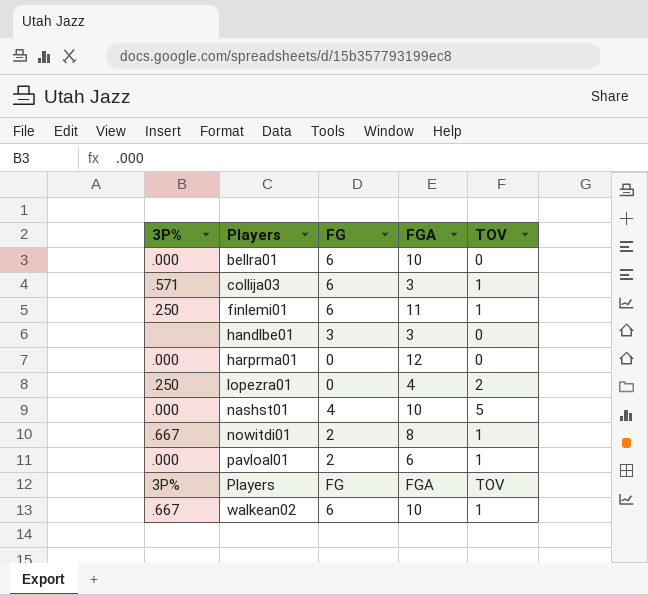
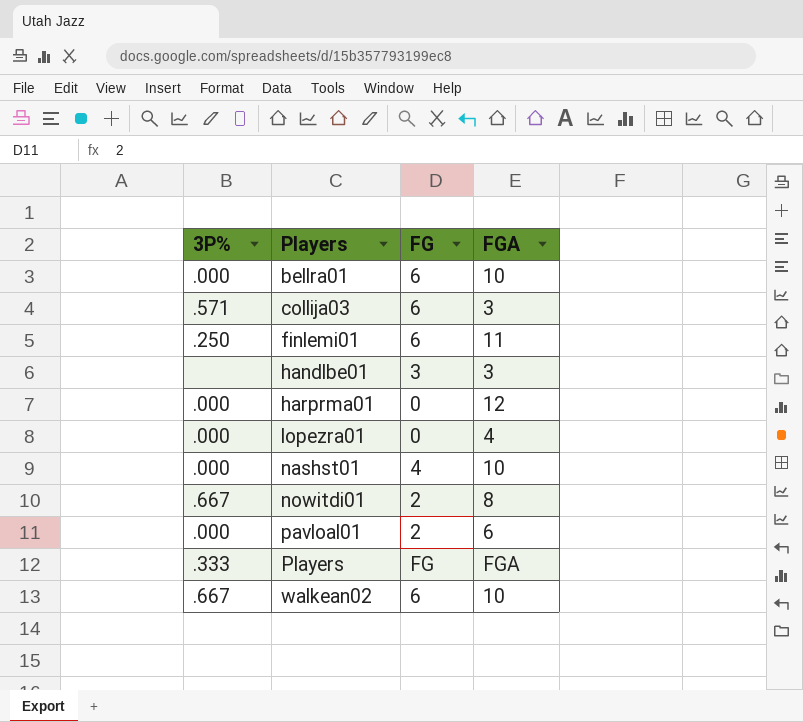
column TOV | position: 5 -> none
lopezra01 | 3P%: .250 -> .000
Players | 3P%: 3P% -> .333

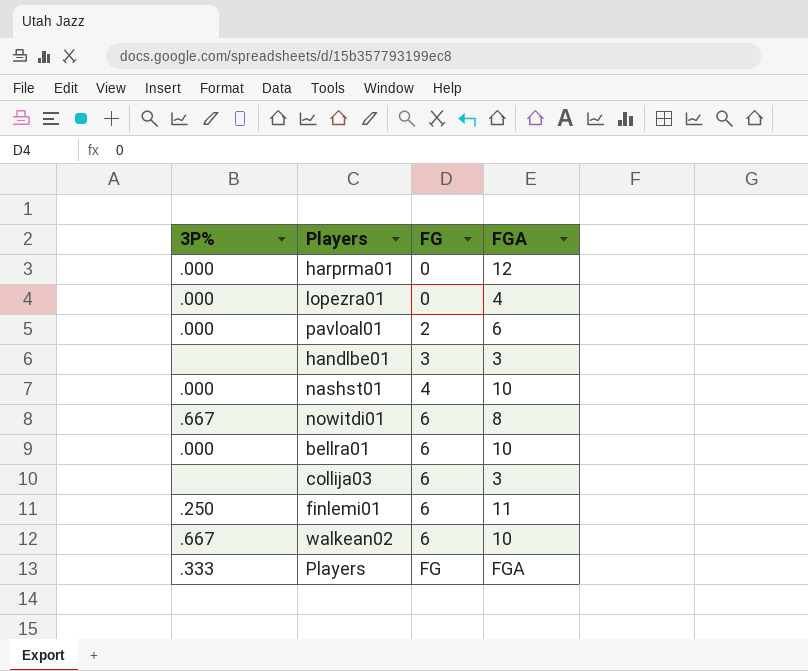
row order: Players ascending -> FG ascending
nowitdi01 | FG: 2 -> 6
collija03 | 3P%: .571 -> none

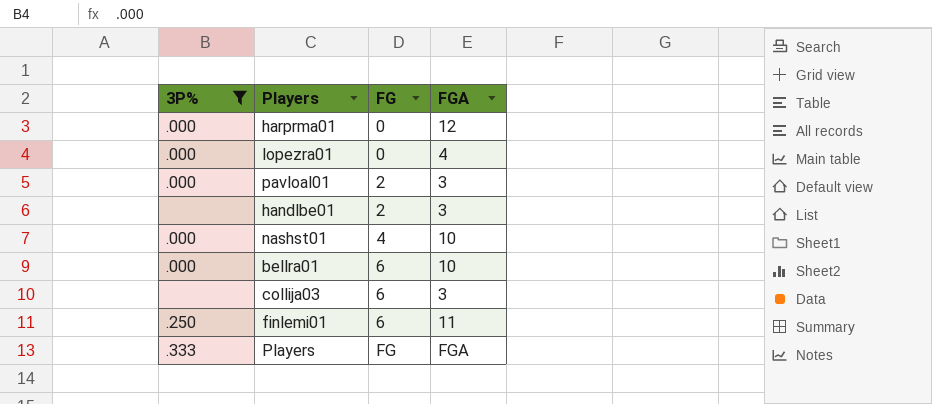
filter: none -> 3P% != .667
pavloal01 | FGA: 6 -> 3
handlbe01 | FG: 3 -> 2

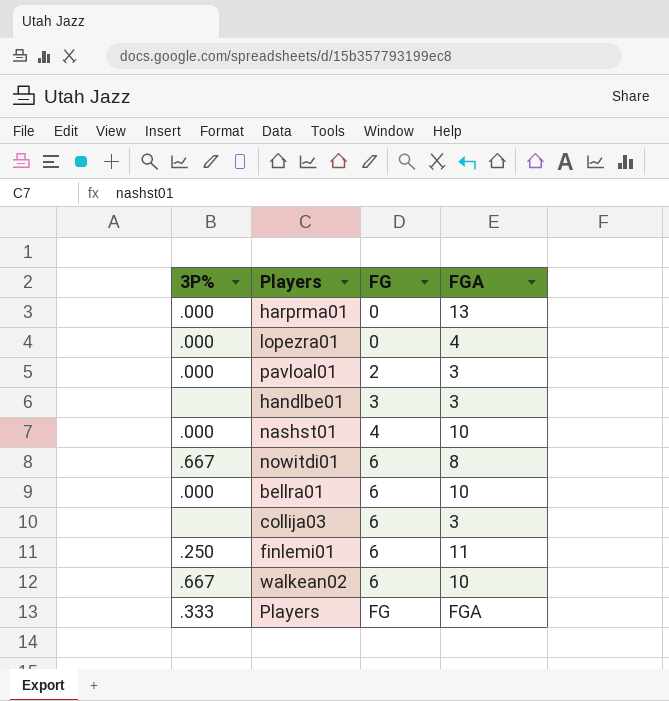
filter: 3P% != .667 -> none
harprma01 | FGA: 12 -> 13
handlbe01 | FG: 2 -> 3

